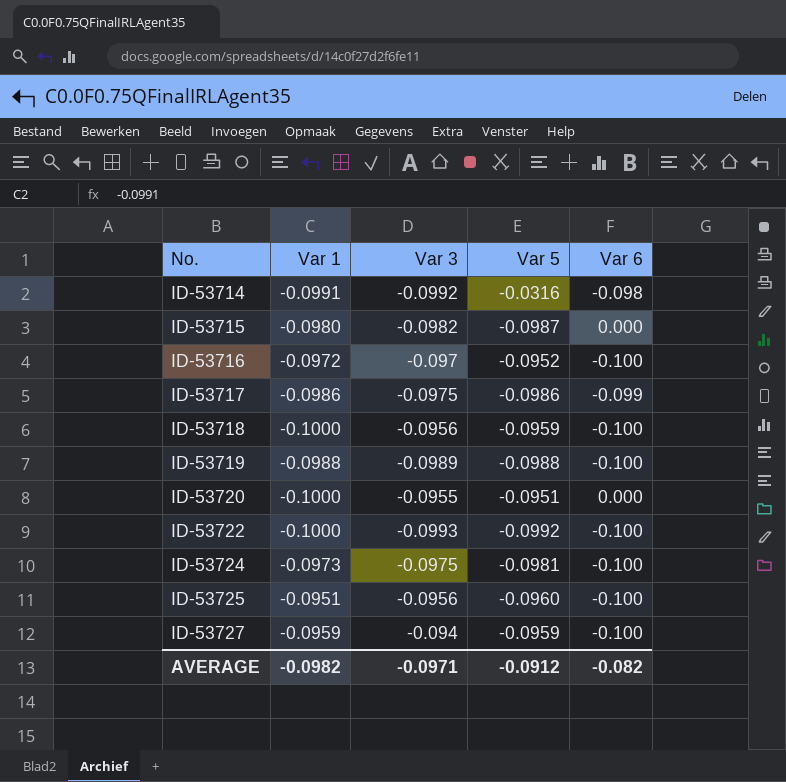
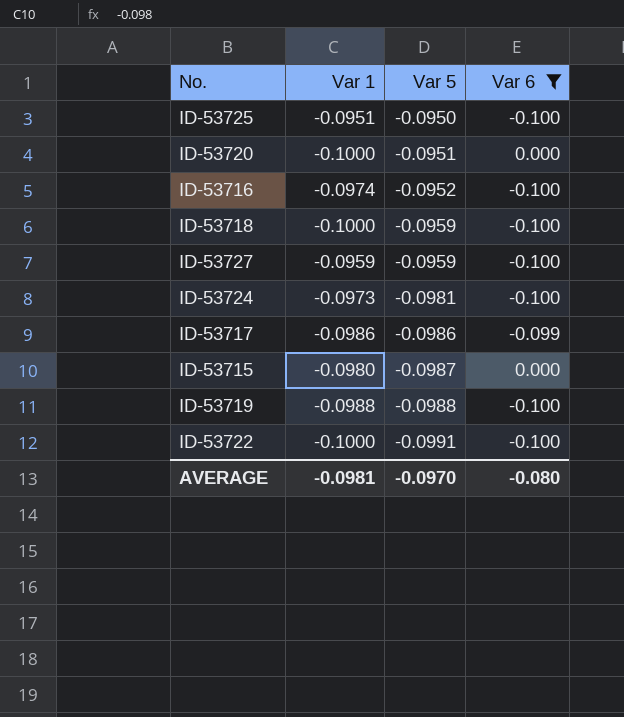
filter: none -> Var 6 != -0.098
row order: No. ascending -> Var 5 descending
column Var 3 | position: 3 -> none
ID-53725 | Var 5: -0.0960 -> -0.0950
ID-53716 | Var 1: -0.0972 -> -0.0974
ID-53722 | Var 5: -0.0992 -> -0.0991
AVERAGE | Var 1: -0.0982 -> -0.0981
AVERAGE | Var 5: -0.0912 -> -0.0970
AVERAGE | Var 6: -0.082 -> -0.080

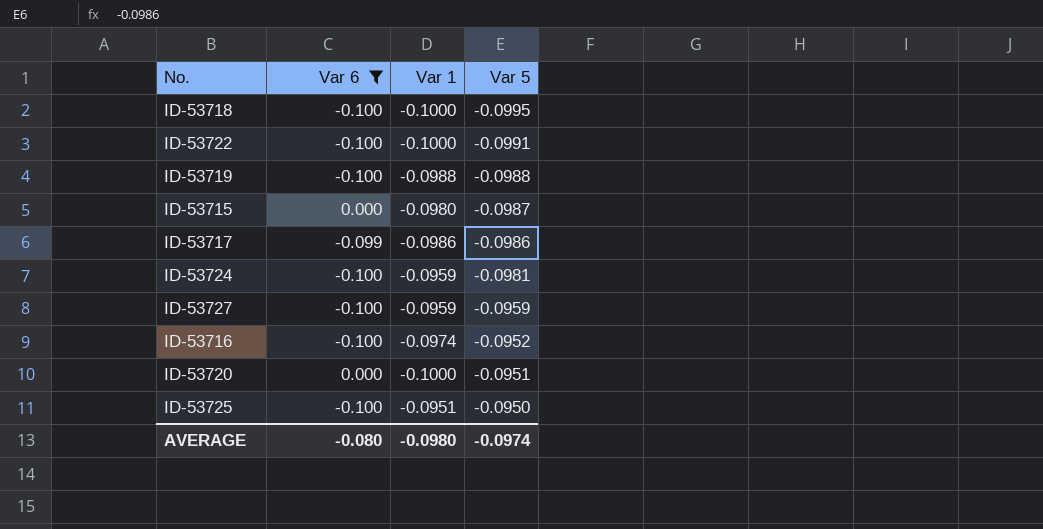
row order: Var 5 descending -> Var 5 ascending
column Var 6 | position: 4 -> 2
ID-53718 | Var 5: -0.0959 -> -0.0995
ID-53724 | Var 1: -0.0973 -> -0.0959
AVERAGE | Var 1: -0.0981 -> -0.0980
AVERAGE | Var 5: -0.0970 -> -0.0974

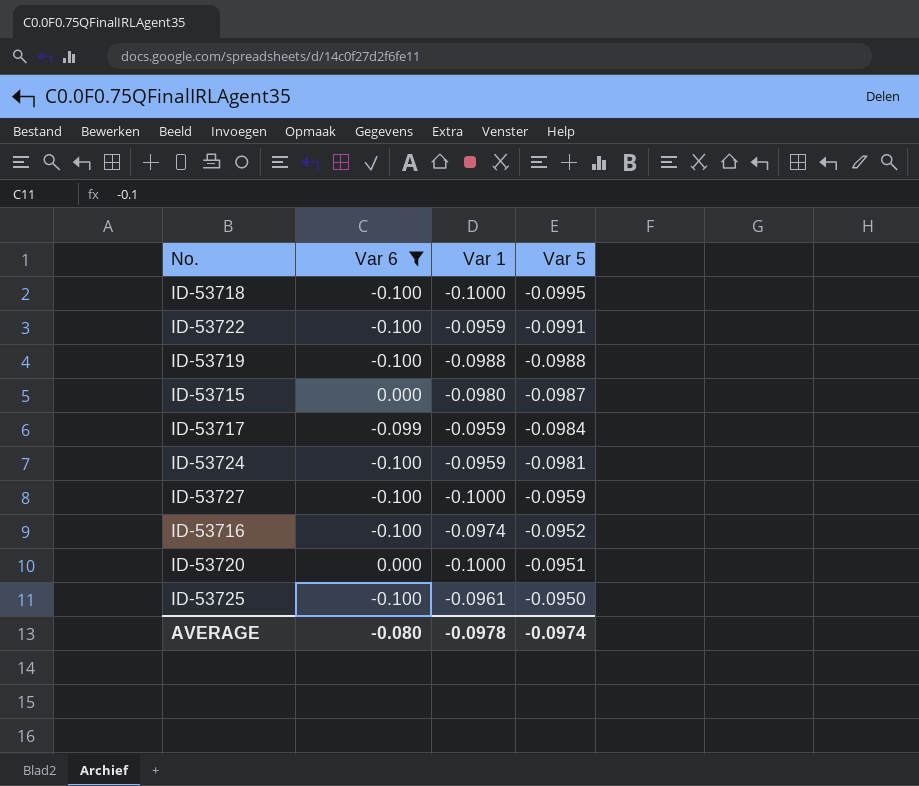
ID-53722 | Var 1: -0.1000 -> -0.0959
ID-53717 | Var 1: -0.0986 -> -0.0959
ID-53717 | Var 5: -0.0986 -> -0.0984
ID-53727 | Var 1: -0.0959 -> -0.1000
ID-53725 | Var 1: -0.0951 -> -0.0961
AVERAGE | Var 1: -0.0980 -> -0.0978

